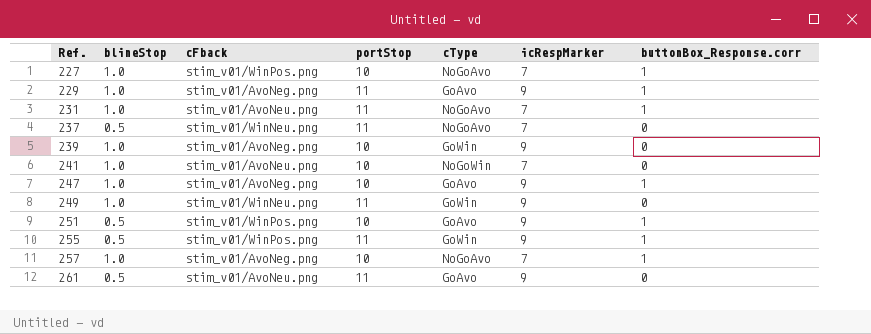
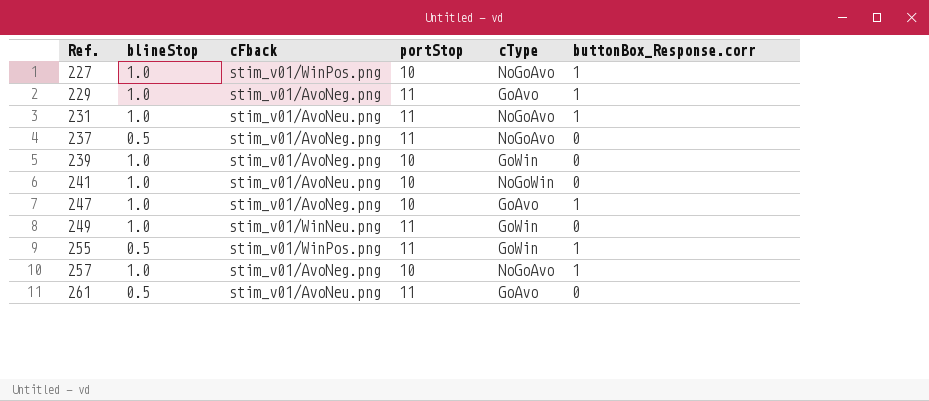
column icRespMarker | position: 6 -> none
row 251: 0.5 | stim_v01/WinPos.png | 10 | GoAvo | 9 | 1 -> none
237 | cFback: stim_v01/WinNeu.png -> stim_v01/AvoNeg.png

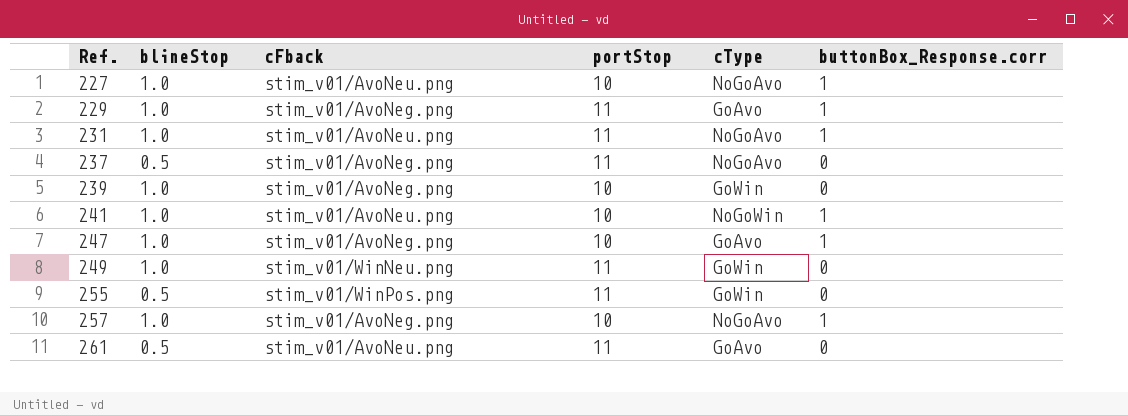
227 | cFback: stim_v01/WinPos.png -> stim_v01/AvoNeu.png
241 | buttonBox_Response.corr: 0 -> 1
255 | buttonBox_Response.corr: 1 -> 0

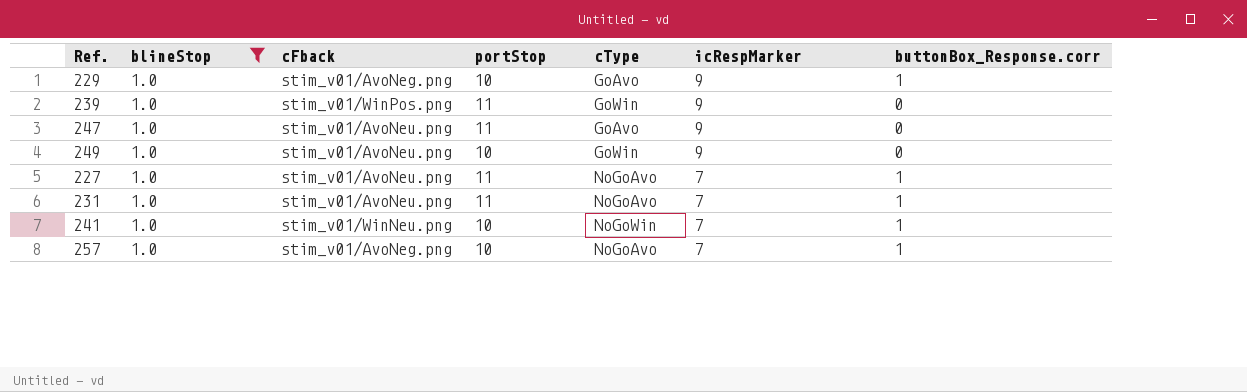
filter: none -> blineStop = 1.0
row order: Ref. ascending -> icRespMarker descending
column icRespMarker | position: none -> 6
229 | portStop: 11 -> 10
239 | cFback: stim_v01/AvoNeg.png -> stim_v01/WinPos.png
239 | portStop: 10 -> 11
247 | cFback: stim_v01/AvoNeg.png -> stim_v01/AvoNeu.png
247 | portStop: 10 -> 11
247 | buttonBox_Response.corr: 1 -> 0
249 | cFback: stim_v01/WinNeu.png -> stim_v01/AvoNeu.png
249 | portStop: 11 -> 10
227 | portStop: 10 -> 11
241 | cFback: stim_v01/AvoNeu.png -> stim_v01/WinNeu.png

